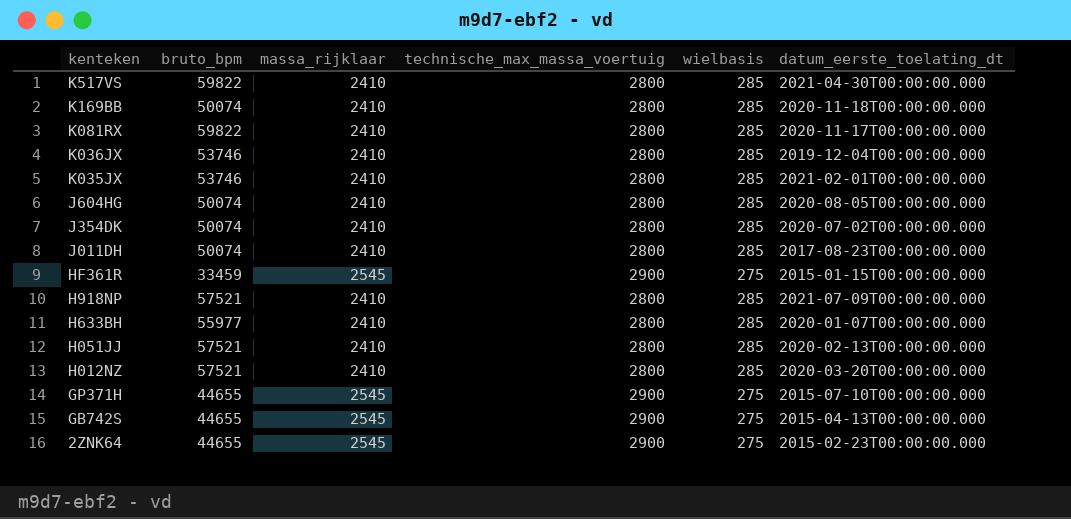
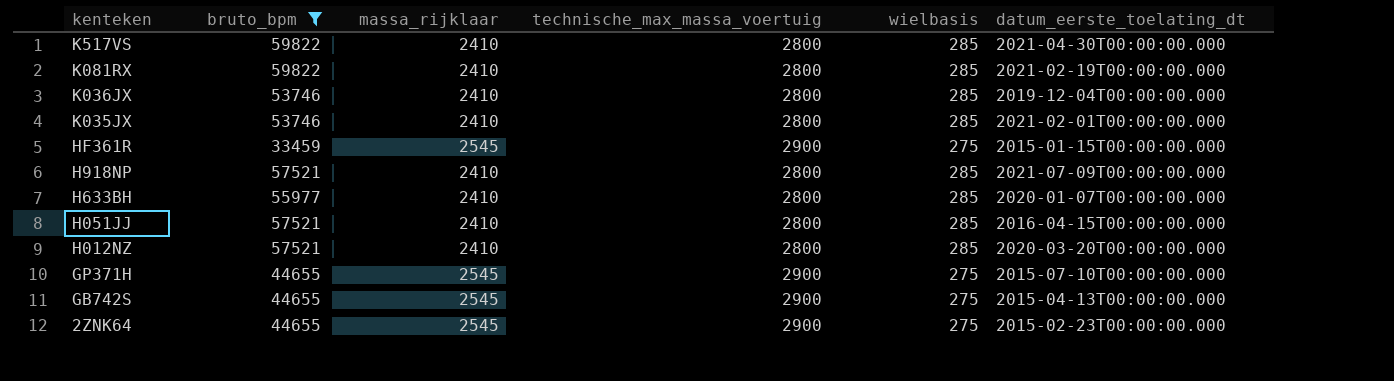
filter: none -> bruto_bpm != 50074
K081RX | datum_eerste_toelating_dt: 2020-11-17T00:00:00.000 -> 2021-02-19T00:00:00.000
H051JJ | datum_eerste_toelating_dt: 2020-02-13T00:00:00.000 -> 2016-04-15T00:00:00.000

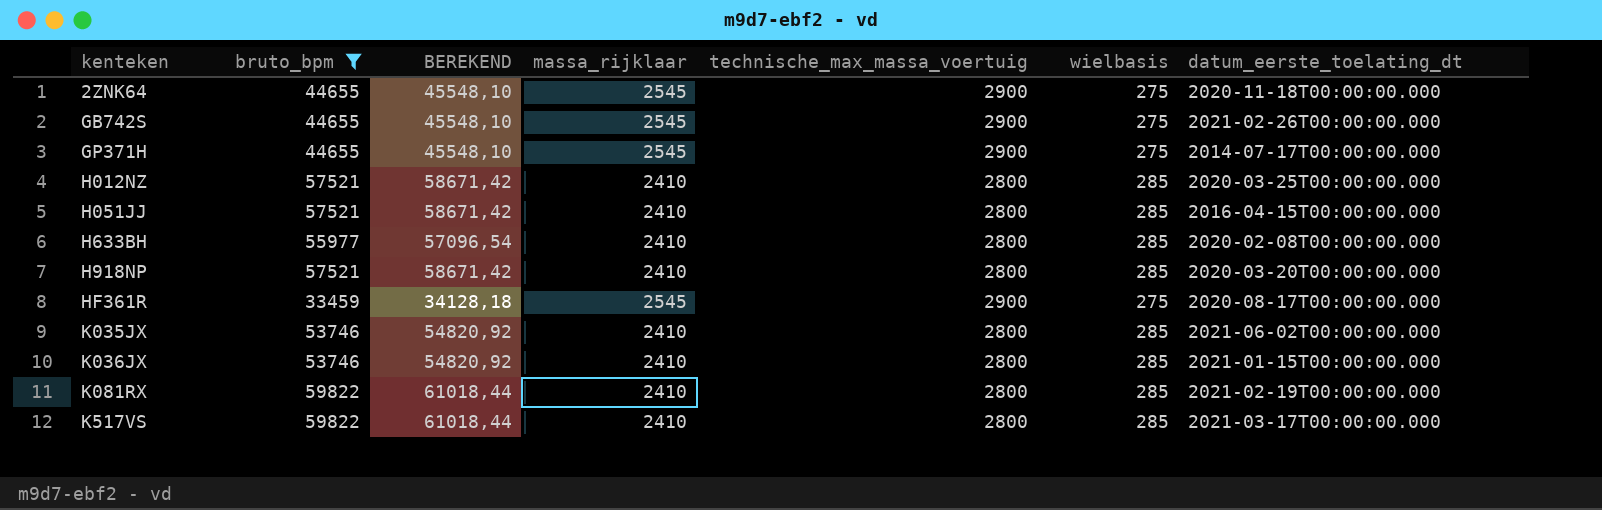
row order: kenteken descending -> kenteken ascending
column BEREKEND | formula: none -> [bruto_bpm] * 1,02
2ZNK64 | datum_eerste_toelating_dt: 2015-02-23T00:00:00.000 -> 2020-11-18T00:00:00.000
GB742S | datum_eerste_toelating_dt: 2015-04-13T00:00:00.000 -> 2021-02-26T00:00:00.000
GP371H | datum_eerste_toelating_dt: 2015-07-10T00:00:00.000 -> 2014-07-17T00:00:00.000
H012NZ | datum_eerste_toelating_dt: 2020-03-20T00:00:00.000 -> 2020-03-25T00:00:00.000
H633BH | datum_eerste_toelating_dt: 2020-01-07T00:00:00.000 -> 2020-02-08T00:00:00.000
H918NP | datum_eerste_toelating_dt: 2021-07-09T00:00:00.000 -> 2020-03-20T00:00:00.000
HF361R | datum_eerste_toelating_dt: 2015-01-15T00:00:00.000 -> 2020-08-17T00:00:00.000
K035JX | datum_eerste_toelating_dt: 2021-02-01T00:00:00.000 -> 2021-06-02T00:00:00.000
K036JX | datum_eerste_toelating_dt: 2019-12-04T00:00:00.000 -> 2021-01-15T00:00:00.000
K517VS | datum_eerste_toelating_dt: 2021-04-30T00:00:00.000 -> 2021-03-17T00:00:00.000

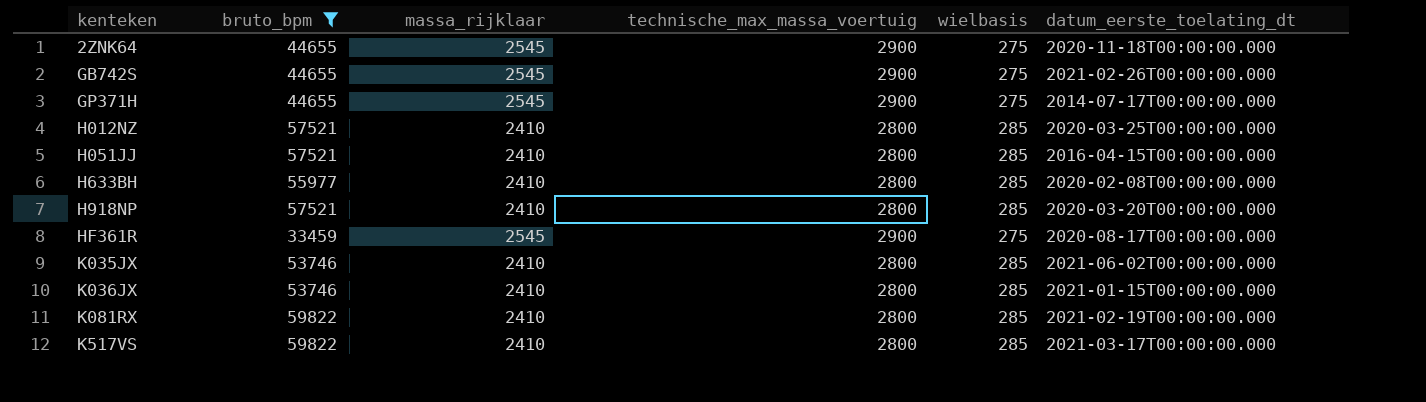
column BEREKEND | formula: [bruto_bpm] * 1,02 -> none

